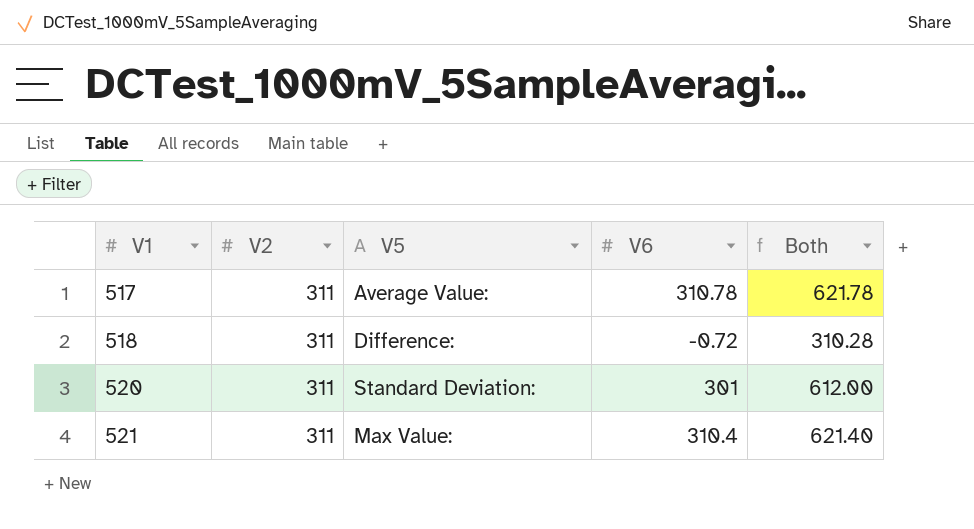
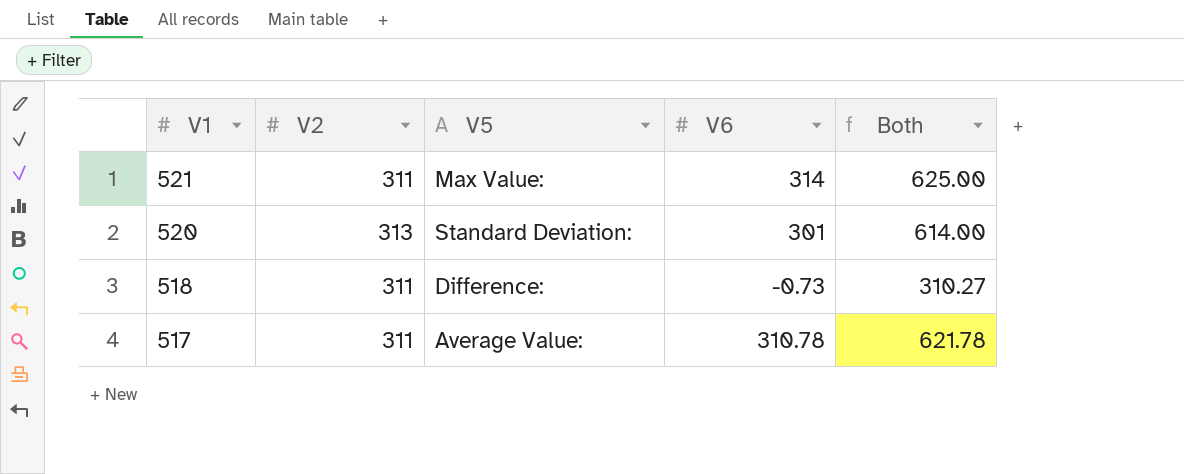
row order: V1 ascending -> V1 descending
521 | V6: 310.4 -> 314
521 | Both: 621.40 -> 625.00
520 | V2: 311 -> 313
520 | Both: 612.00 -> 614.00
518 | V6: -0.72 -> -0.73
518 | Both: 310.28 -> 310.27

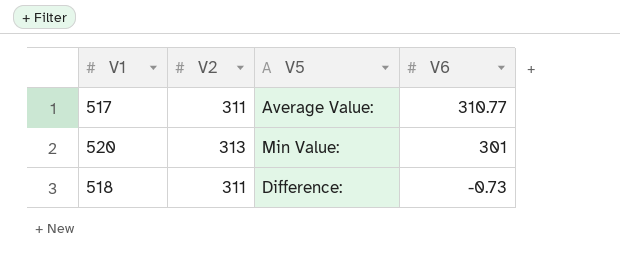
row order: V1 descending -> V6 descending
column Both | formula: [V2] + [V6] -> none
row 521: 311 | Max Value: | 314 | 625.00 -> none
517 | V6: 310.78 -> 310.77
520 | V5: Standard Deviation: -> Min Value:

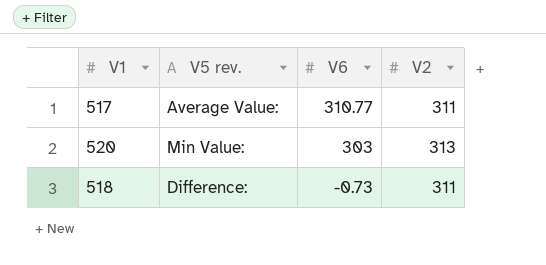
column name: V5 -> V5 rev.
column V2 | position: 2 -> 4
520 | V6: 301 -> 303

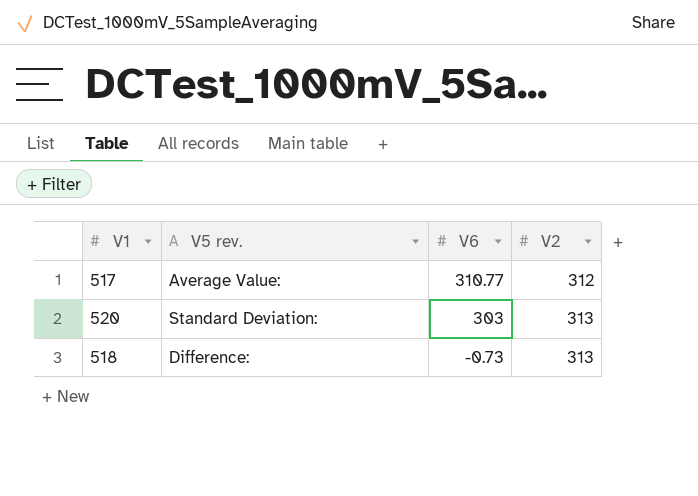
517 | V2: 311 -> 312
520 | V5 rev.: Min Value: -> Standard Deviation:
518 | V2: 311 -> 313

